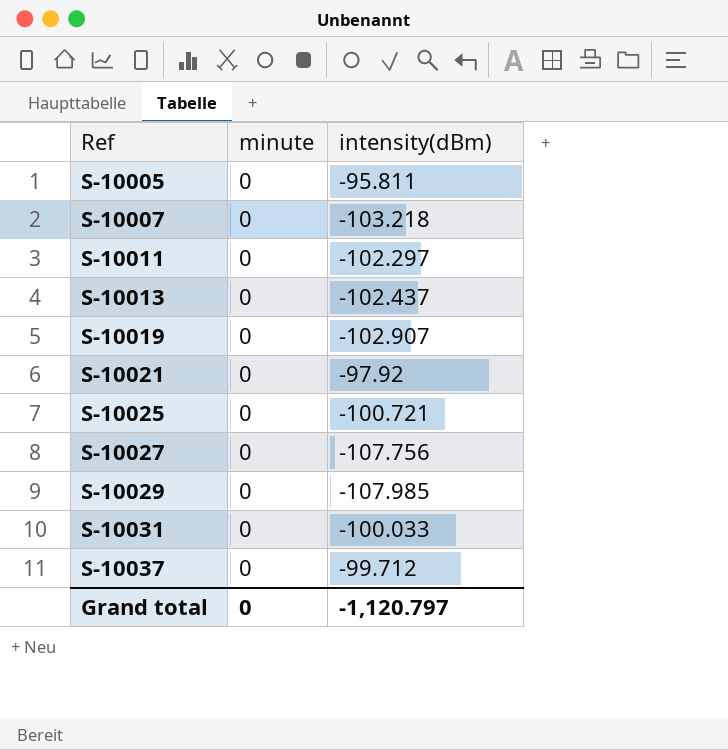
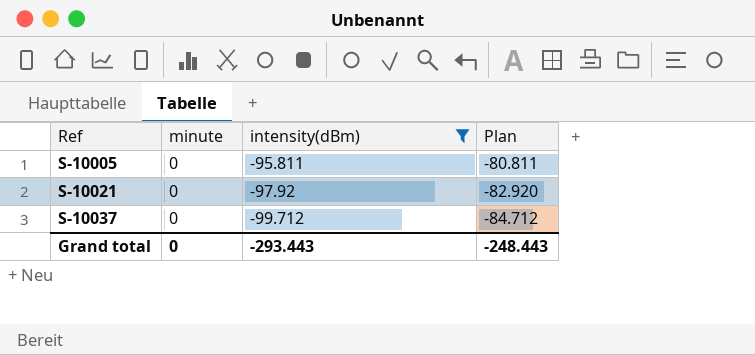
filter: none -> intensity(dBm) >= -99.712
column Plan | formula: none -> [intensity(dBm)] + 15
Grand total | intensity(dBm): -1,120.797 -> -293.443

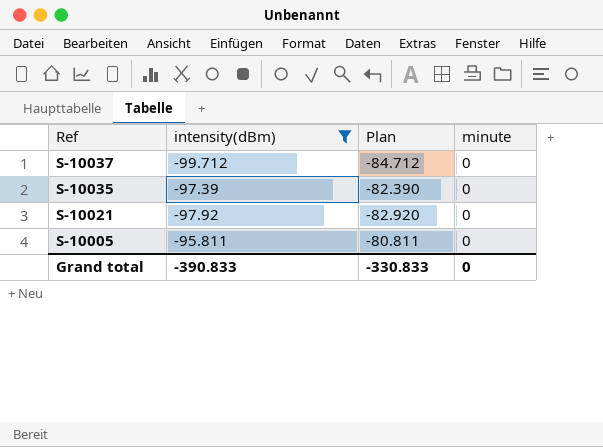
row order: Ref ascending -> Ref descending
column minute | position: 2 -> 4
row S-10035: none -> -97.39 | -82.390 | 0
Grand total | intensity(dBm): -293.443 -> -390.833
Grand total | Plan: -248.443 -> -330.833

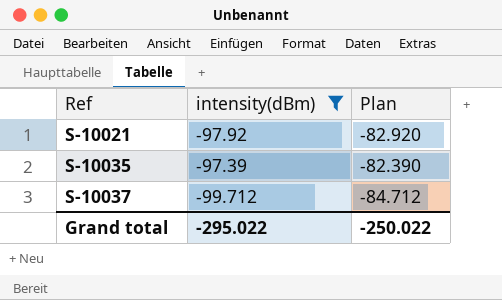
row order: Ref descending -> Ref ascending
column minute | position: 4 -> none
row S-10005: -95.811 | -80.811 | 0 -> none
Grand total | intensity(dBm): -390.833 -> -295.022
Grand total | Plan: -330.833 -> -250.022

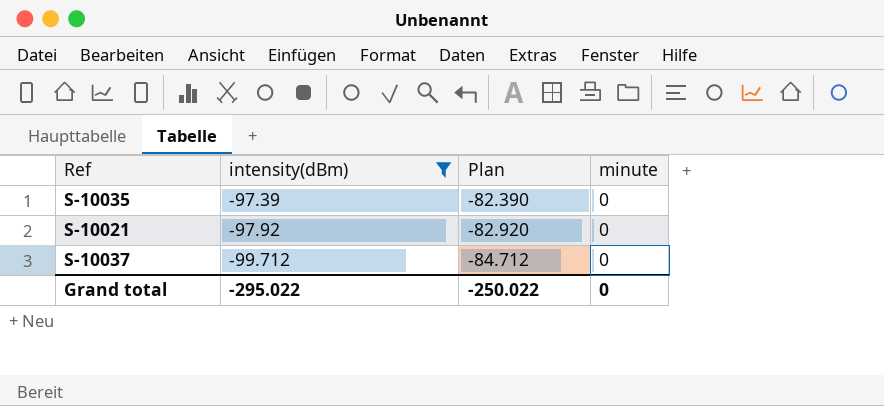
row order: Ref ascending -> intensity(dBm) descending
column minute | position: none -> 4

